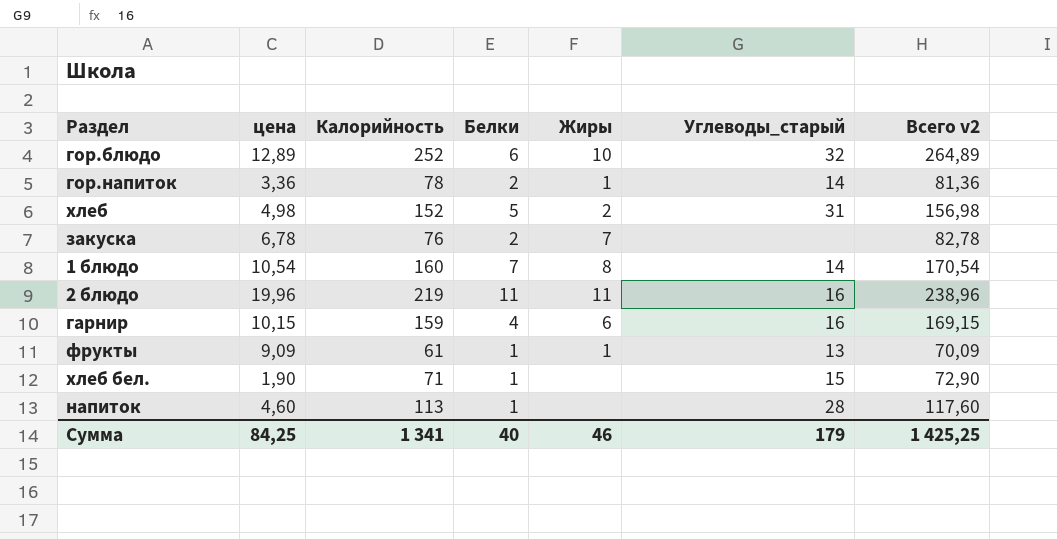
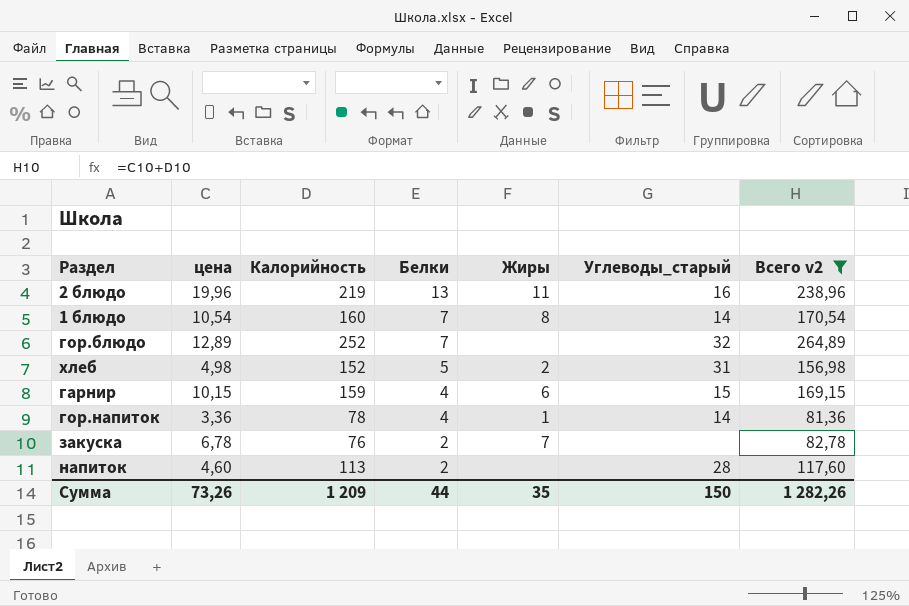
filter: none -> Всего v2 >= 81,36
row order: none -> Белки descending
2 блюдо | Белки: 11 -> 13
гор.блюдо | Белки: 6 -> 7
гор.блюдо | Жиры: 10 -> none
гарнир | Углеводы_старый: 16 -> 15
гор.напиток | Белки: 2 -> 4
напиток | Белки: 1 -> 2
Сумма | цена: 84,25 -> 73,26
Сумма | Калорийность: 1 341 -> 1 209
Сумма | Белки: 40 -> 44
Сумма | Жиры: 46 -> 35
Сумма | Углеводы_старый: 179 -> 150
Сумма | Всего v2: 1 425,25 -> 1 282,26

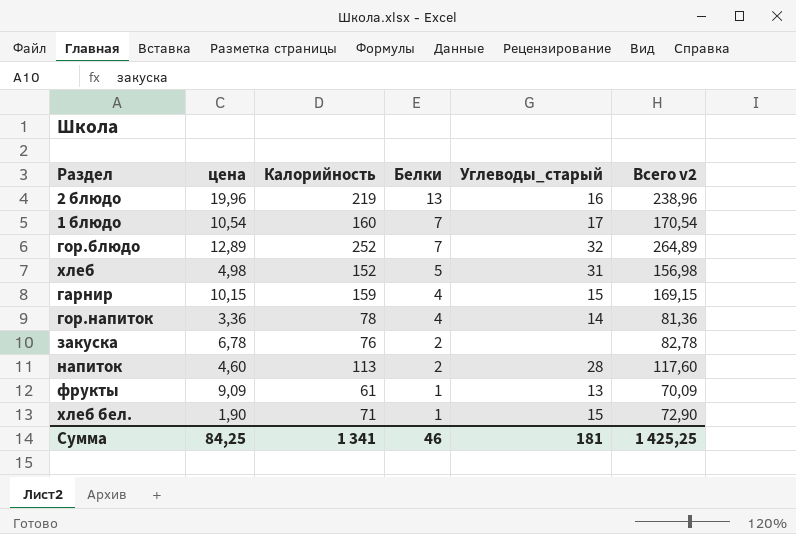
filter: Всего v2 >= 81,36 -> none
column Жиры | position: 5 -> none
1 блюдо | Углеводы_старый: 14 -> 17
Сумма | цена: 73,26 -> 84,25
Сумма | Калорийность: 1 209 -> 1 341
Сумма | Белки: 44 -> 46
Сумма | Углеводы_старый: 150 -> 181
Сумма | Всего v2: 1 282,26 -> 1 425,25

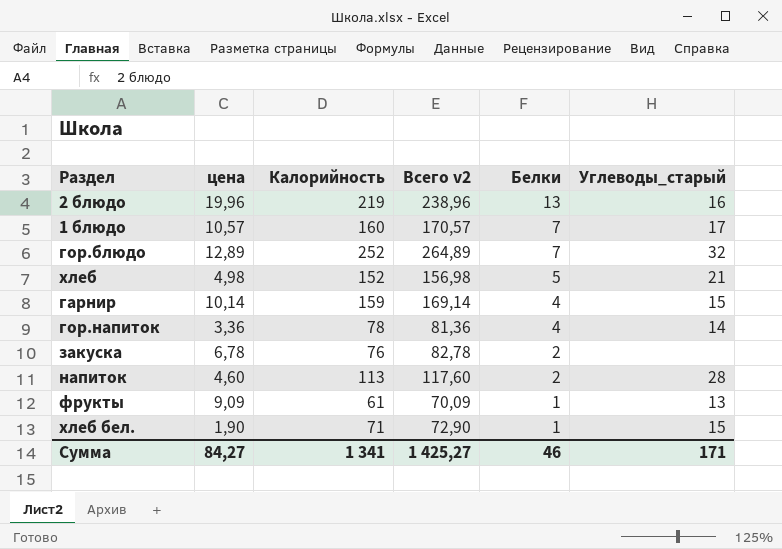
column Всего v2 | position: 6 -> 4
1 блюдо | цена: 10,54 -> 10,57
1 блюдо | Всего v2: 170,54 -> 170,57
хлеб | Углеводы_старый: 31 -> 21
гарнир | цена: 10,15 -> 10,14
гарнир | Всего v2: 169,15 -> 169,14
Сумма | цена: 84,25 -> 84,27
Сумма | Всего v2: 1 425,25 -> 1 425,27
Сумма | Углеводы_старый: 181 -> 171

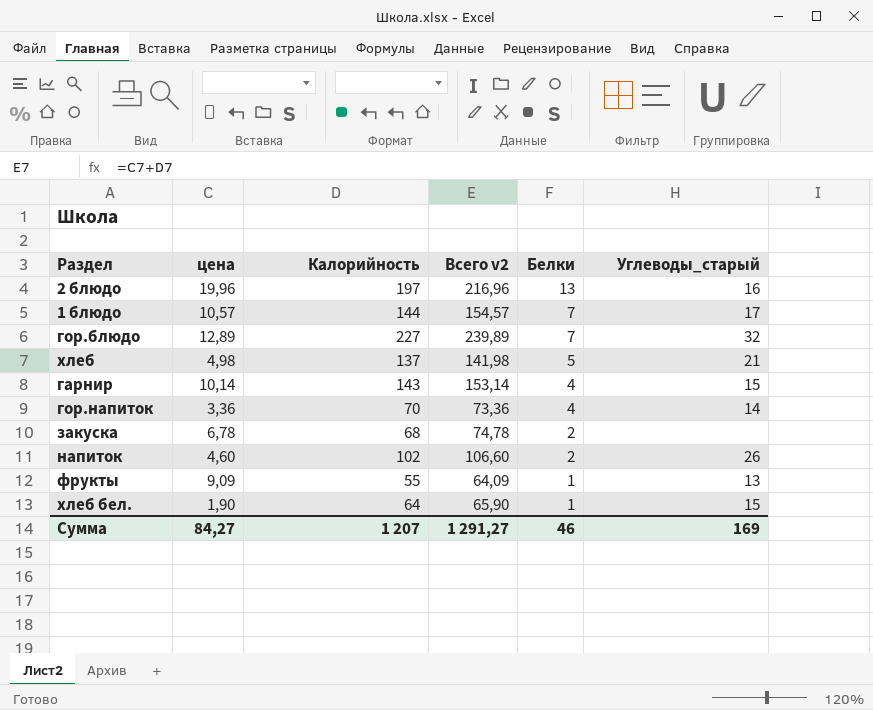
2 блюдо | Калорийность: 219 -> 197
2 блюдо | Всего v2: 238,96 -> 216,96
1 блюдо | Калорийность: 160 -> 144
1 блюдо | Всего v2: 170,57 -> 154,57
гор.блюдо | Калорийность: 252 -> 227
гор.блюдо | Всего v2: 264,89 -> 239,89
хлеб | Калорийность: 152 -> 137
хлеб | Всего v2: 156,98 -> 141,98
гарнир | Калорийность: 159 -> 143
гарнир | Всего v2: 169,14 -> 153,14
гор.напиток | Калорийность: 78 -> 70
гор.напиток | Всего v2: 81,36 -> 73,36
закуска | Калорийность: 76 -> 68
закуска | Всего v2: 82,78 -> 74,78
напиток | Калорийность: 113 -> 102
напиток | Всего v2: 117,60 -> 106,60
напиток | Углеводы_старый: 28 -> 26
фрукты | Калорийность: 61 -> 55
фрукты | Всего v2: 70,09 -> 64,09
хлеб бел. | Калорийность: 71 -> 64
хлеб бел. | Всего v2: 72,90 -> 65,90
Сумма | Калорийность: 1 341 -> 1 207
Сумма | Всего v2: 1 425,27 -> 1 291,27
Сумма | Углеводы_старый: 171 -> 169

